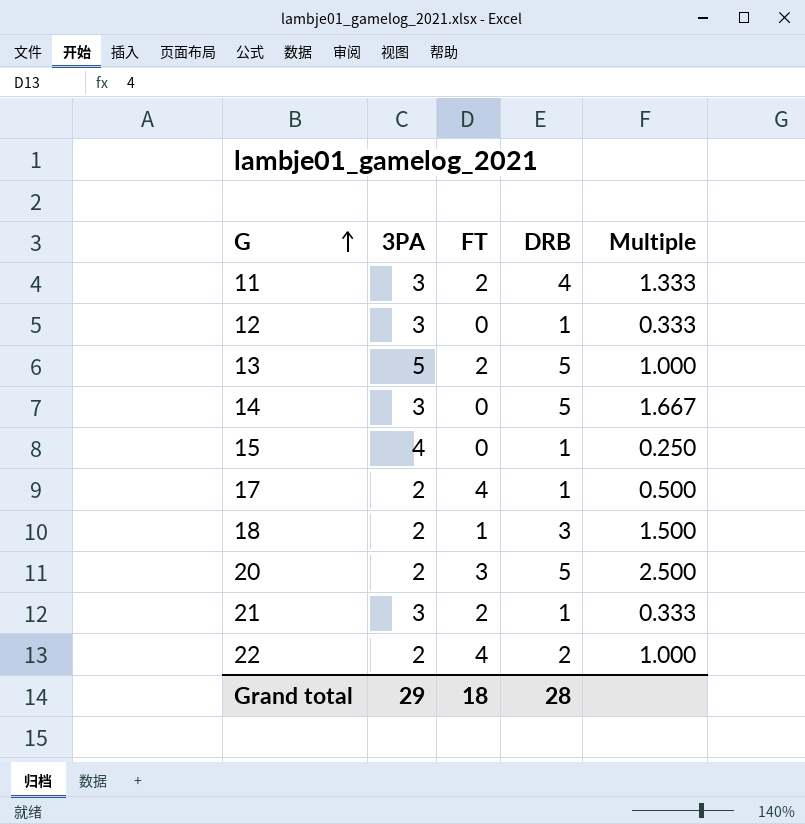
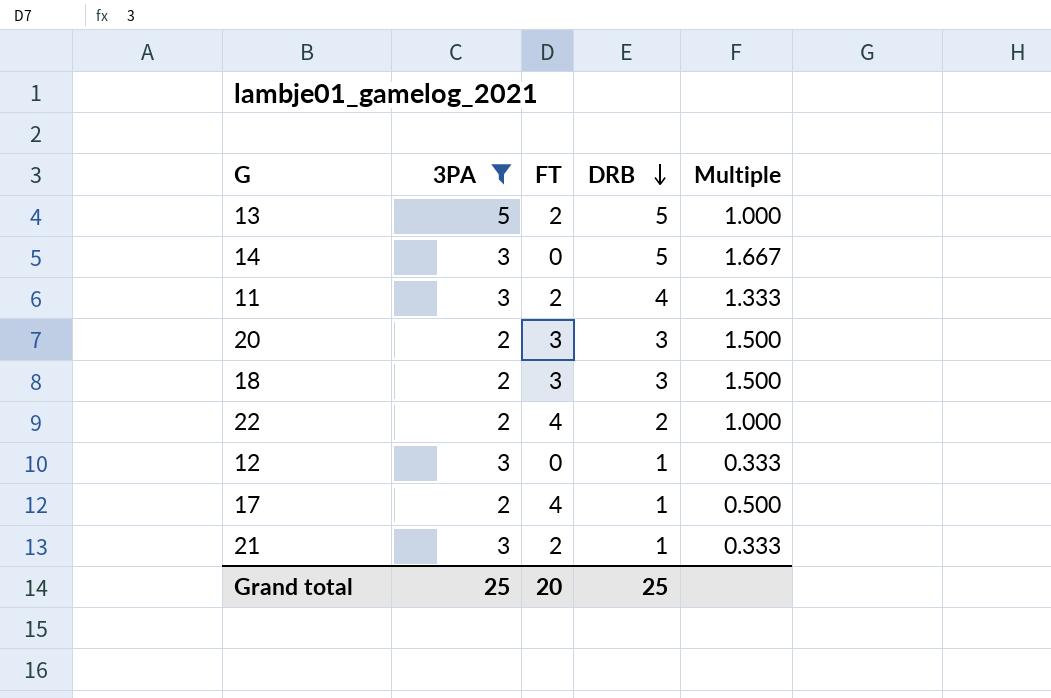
filter: none -> 3PA != 4
row order: G ascending -> DRB descending
20 | DRB: 5 -> 3
20 | Multiple: 2.500 -> 1.500
18 | FT: 1 -> 3
Grand total | 3PA: 29 -> 25
Grand total | FT: 18 -> 20
Grand total | DRB: 28 -> 25

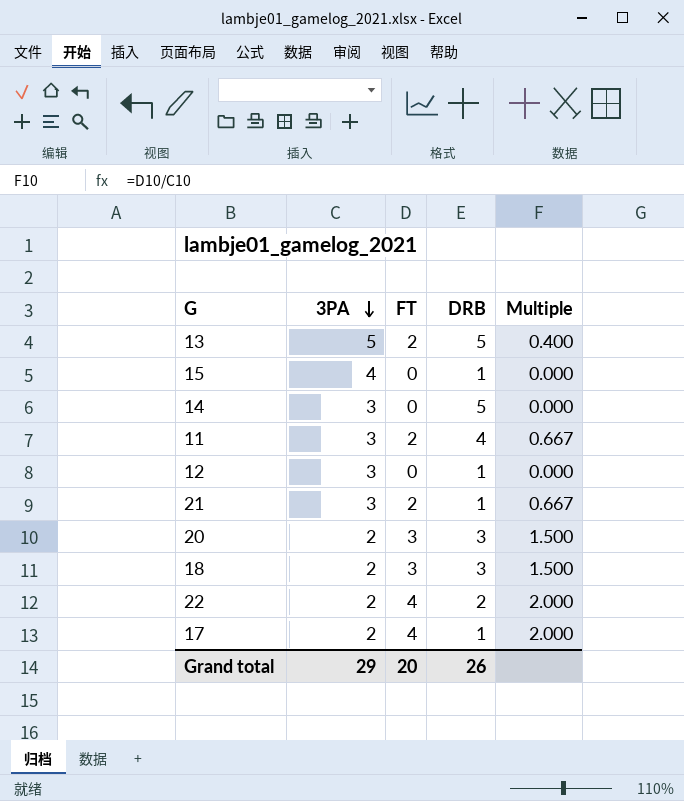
filter: 3PA != 4 -> none
row order: DRB descending -> 3PA descending
column Multiple | formula: [DRB] / [3PA] -> [FT] / [3PA]
Grand total | 3PA: 25 -> 29
Grand total | DRB: 25 -> 26

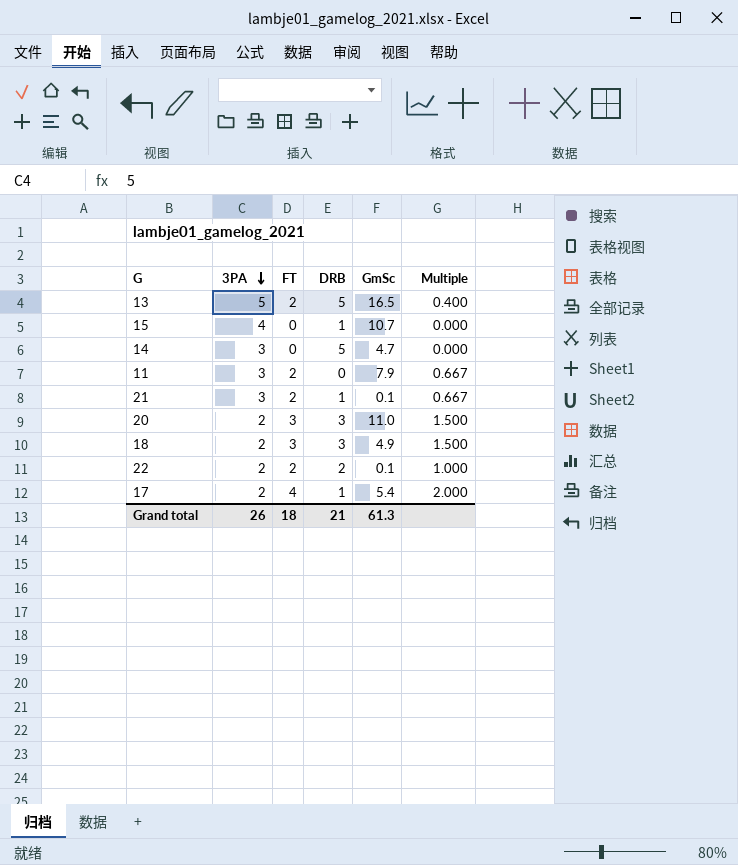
column GmSc | position: none -> 5
row 12: 3 | 0 | 1 | 0.000 -> none
11 | DRB: 4 -> 0
22 | FT: 4 -> 2
22 | Multiple: 2.000 -> 1.000
Grand total | 3PA: 29 -> 26
Grand total | FT: 20 -> 18
Grand total | DRB: 26 -> 21

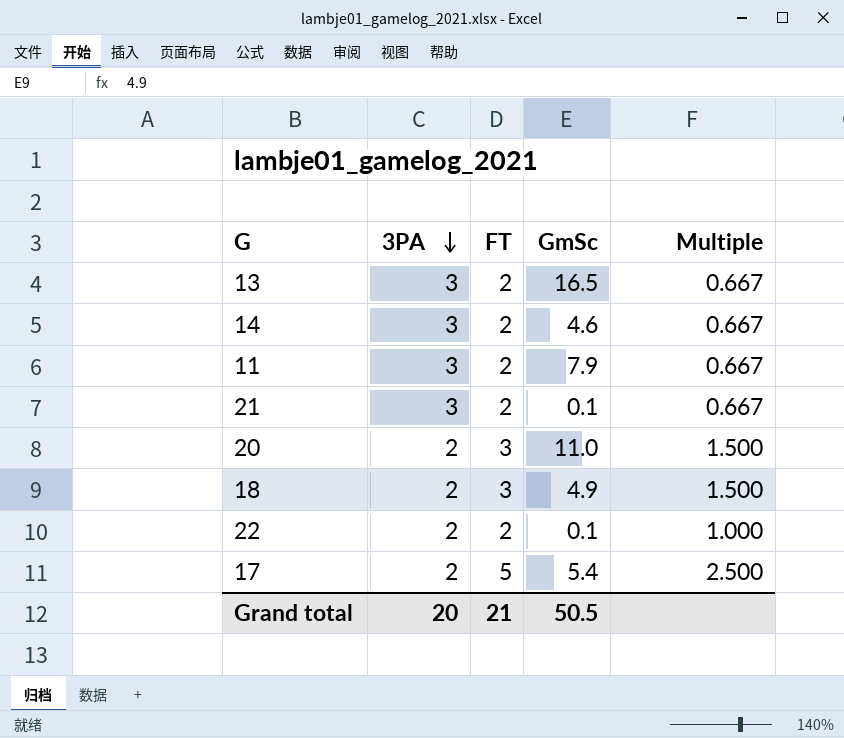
column DRB | position: 4 -> none
row 15: 4 | 0 | 1 | 10.7 | 0.000 -> none
13 | 3PA: 5 -> 3
13 | Multiple: 0.400 -> 0.667
14 | FT: 0 -> 2
14 | GmSc: 4.7 -> 4.6
14 | Multiple: 0.000 -> 0.667
17 | FT: 4 -> 5
17 | Multiple: 2.000 -> 2.500
Grand total | 3PA: 26 -> 20
Grand total | FT: 18 -> 21
Grand total | GmSc: 61.3 -> 50.5

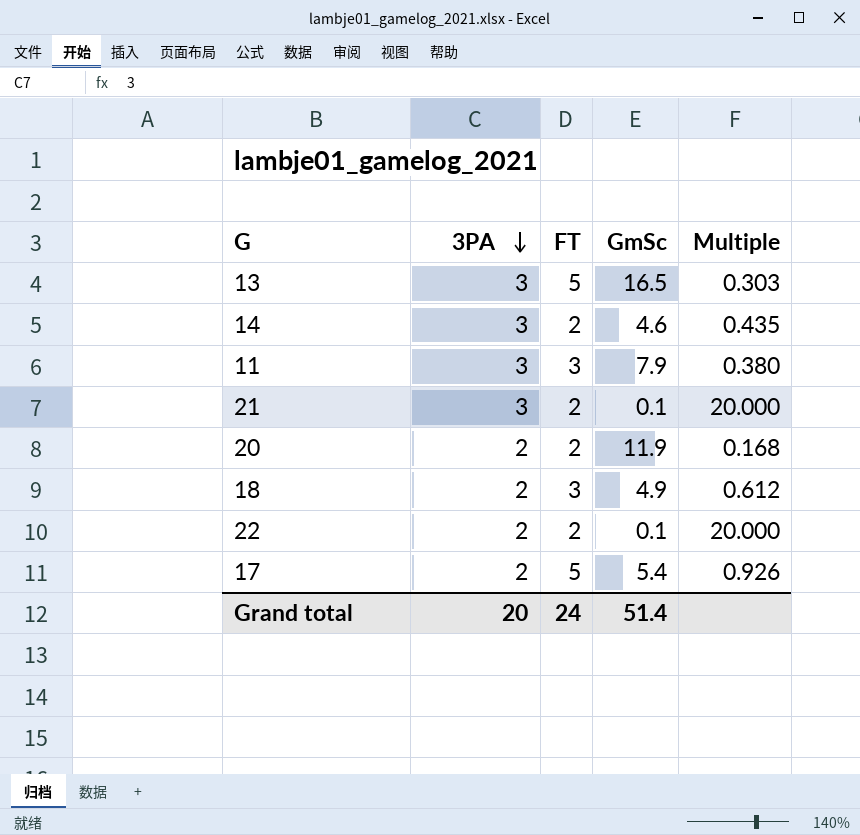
column Multiple | formula: [FT] / [3PA] -> [FT] / [GmSc]
13 | FT: 2 -> 5
11 | FT: 2 -> 3
20 | FT: 3 -> 2
20 | GmSc: 11.0 -> 11.9
Grand total | FT: 21 -> 24
Grand total | GmSc: 50.5 -> 51.4

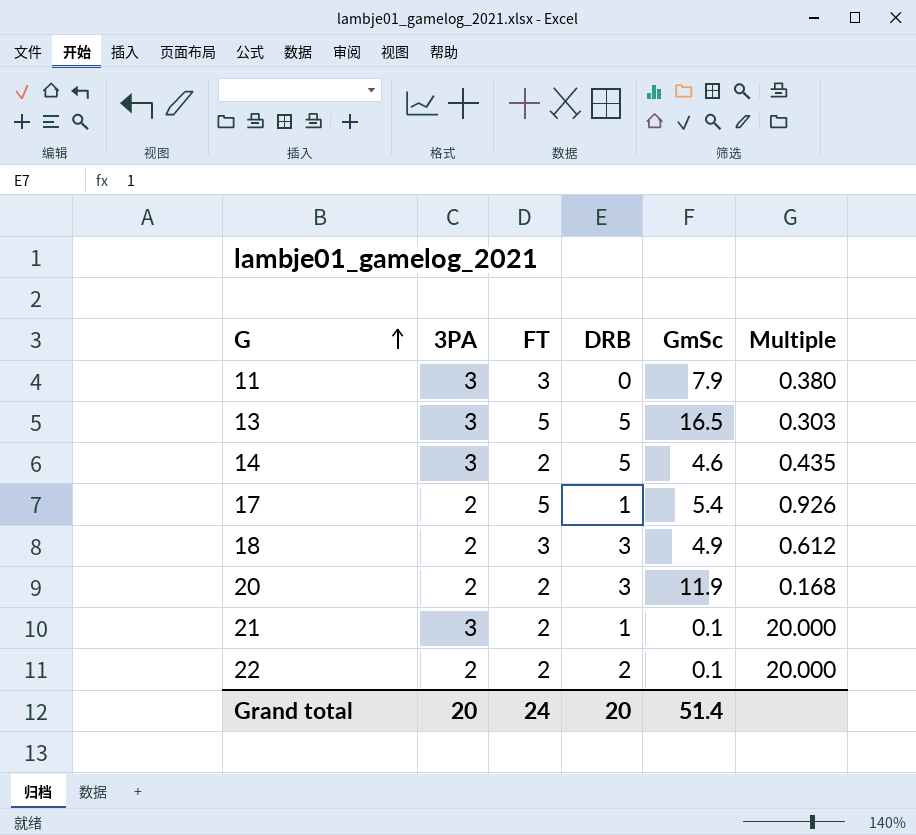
row order: 3PA descending -> G ascending
column DRB | position: none -> 4

